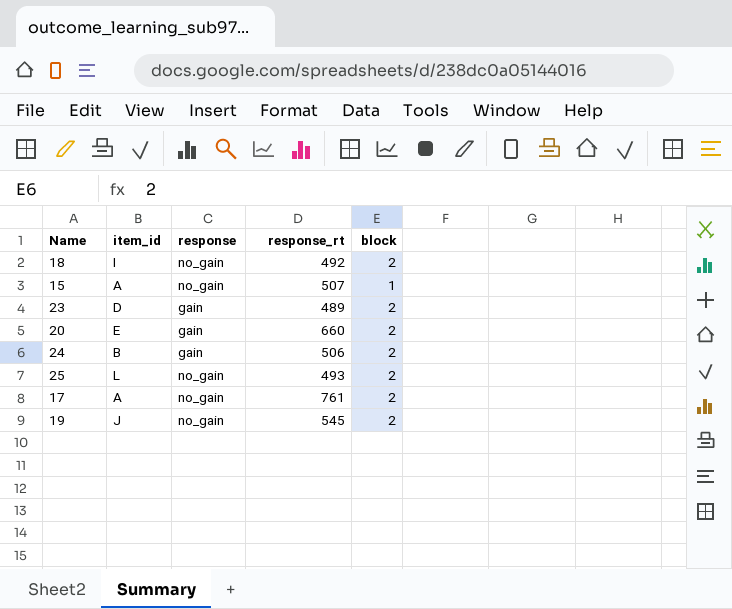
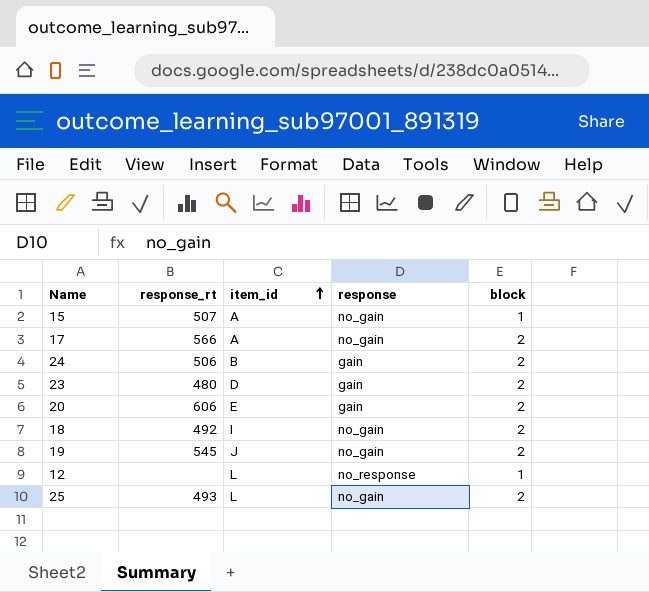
row order: none -> item_id ascending
column response_rt | position: 4 -> 2
17 | response_rt: 761 -> 566
23 | response_rt: 489 -> 480
20 | response_rt: 660 -> 606
row 12: none -> none | L | no_response | 1

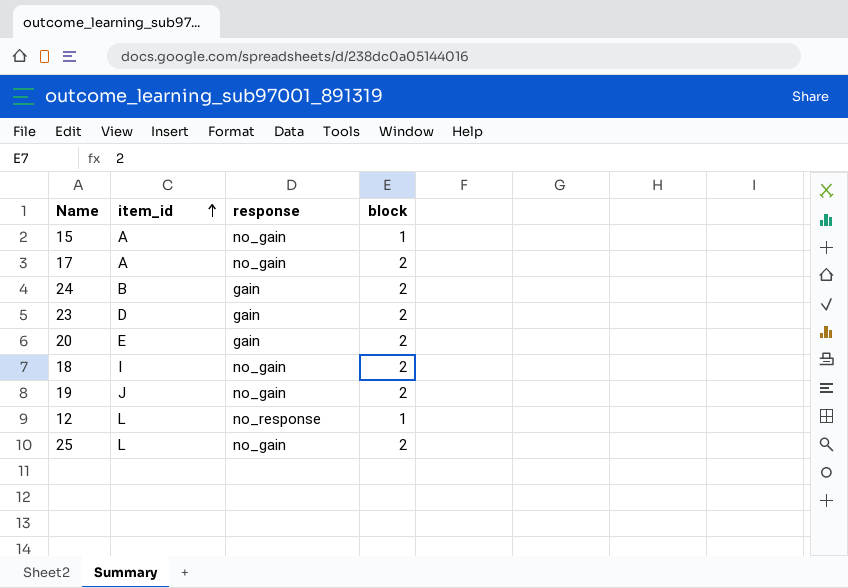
column response_rt | position: 2 -> none

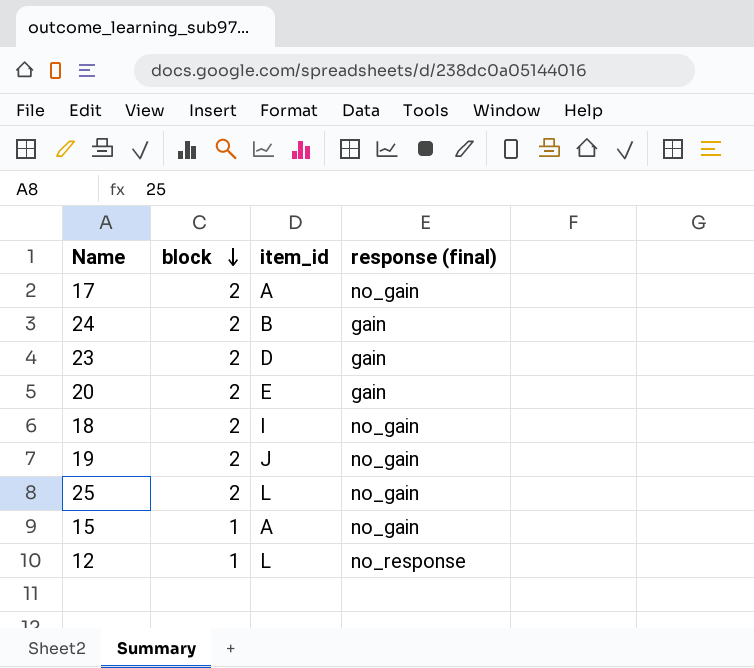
row order: item_id ascending -> block descending
column block | position: 4 -> 2
column name: response -> response (final)

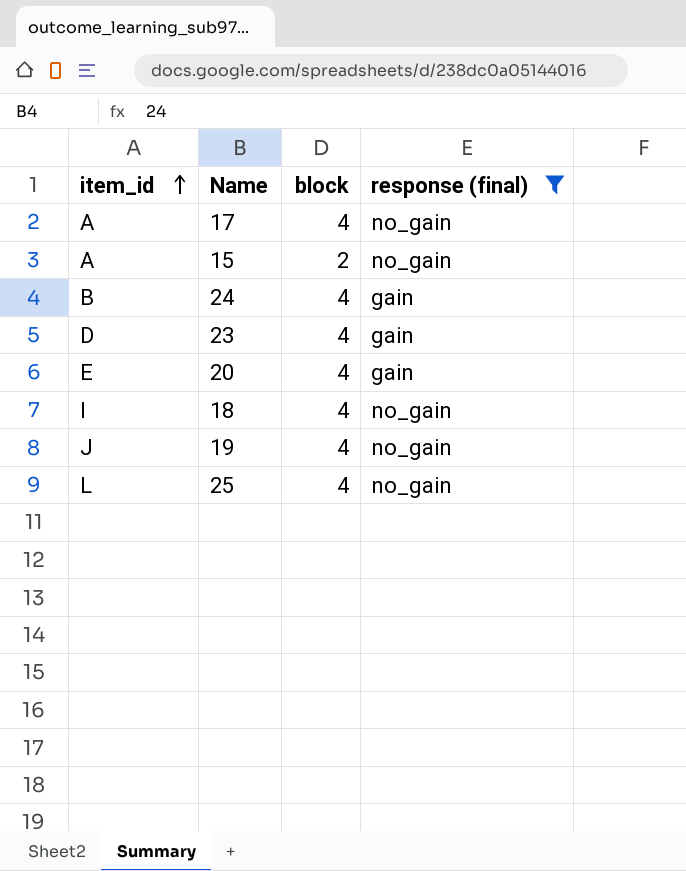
filter: none -> response (final) != no_response
row order: block descending -> item_id ascending
column item_id | position: 3 -> 1
17 | block: 2 -> 4
15 | block: 1 -> 2
24 | block: 2 -> 4
23 | block: 2 -> 4
20 | block: 2 -> 4
18 | block: 2 -> 4
19 | block: 2 -> 4
25 | block: 2 -> 4

